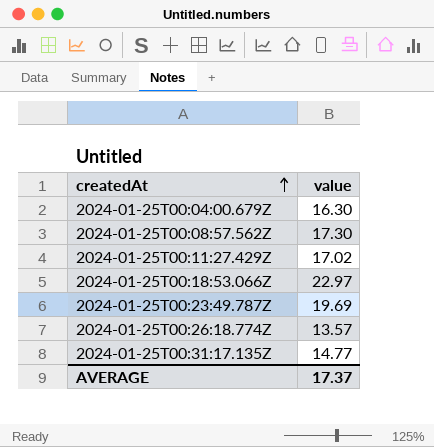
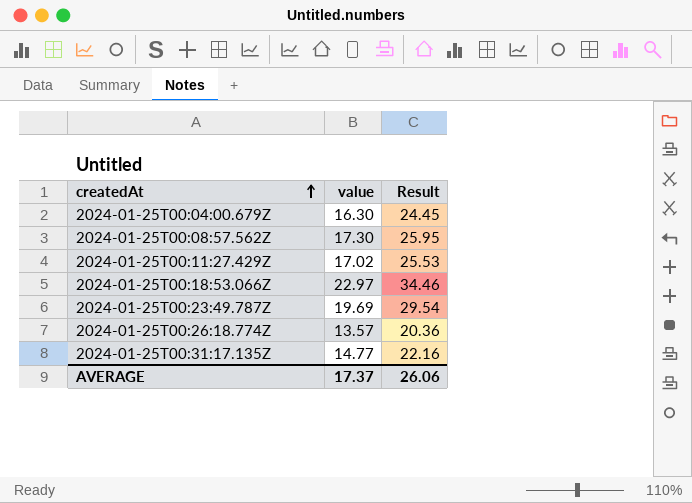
column Result | formula: none -> [value] * 1.5

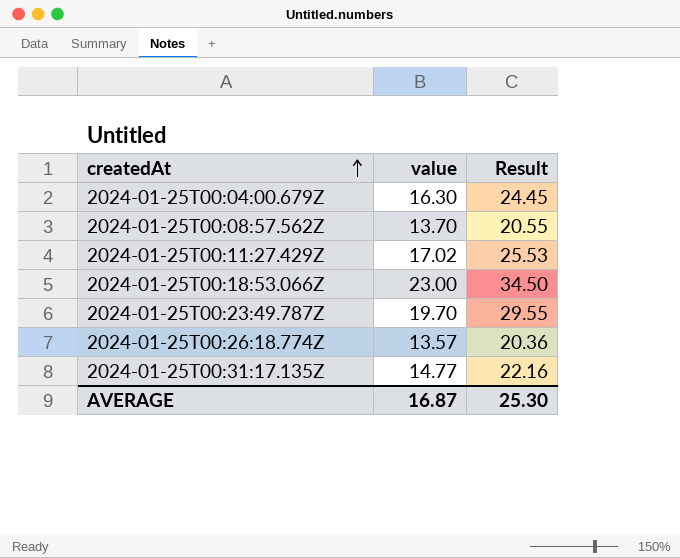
2024-01-25T00:08:57.562Z | value: 17.30 -> 13.70
2024-01-25T00:08:57.562Z | Result: 25.95 -> 20.55
2024-01-25T00:18:53.066Z | value: 22.97 -> 23.00
2024-01-25T00:18:53.066Z | Result: 34.46 -> 34.50
2024-01-25T00:23:49.787Z | value: 19.69 -> 19.70
2024-01-25T00:23:49.787Z | Result: 29.54 -> 29.55
AVERAGE | value: 17.37 -> 16.87
AVERAGE | Result: 26.06 -> 25.30

